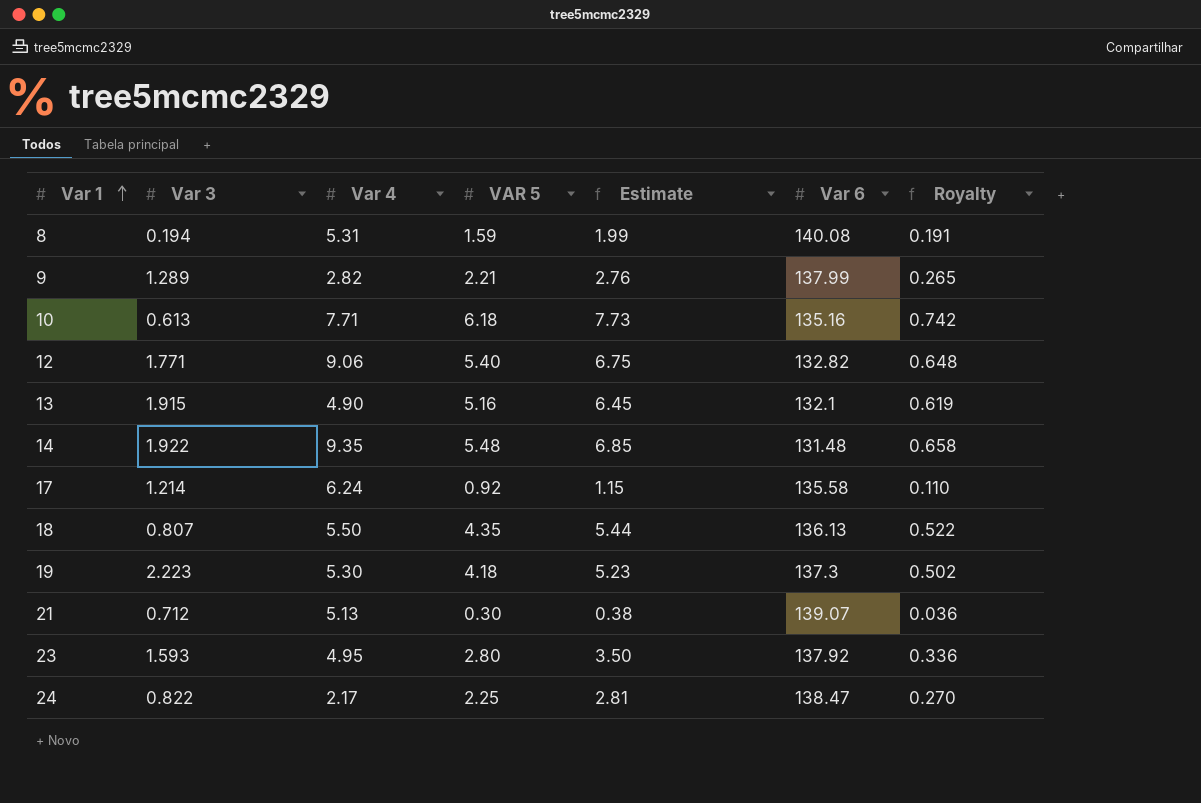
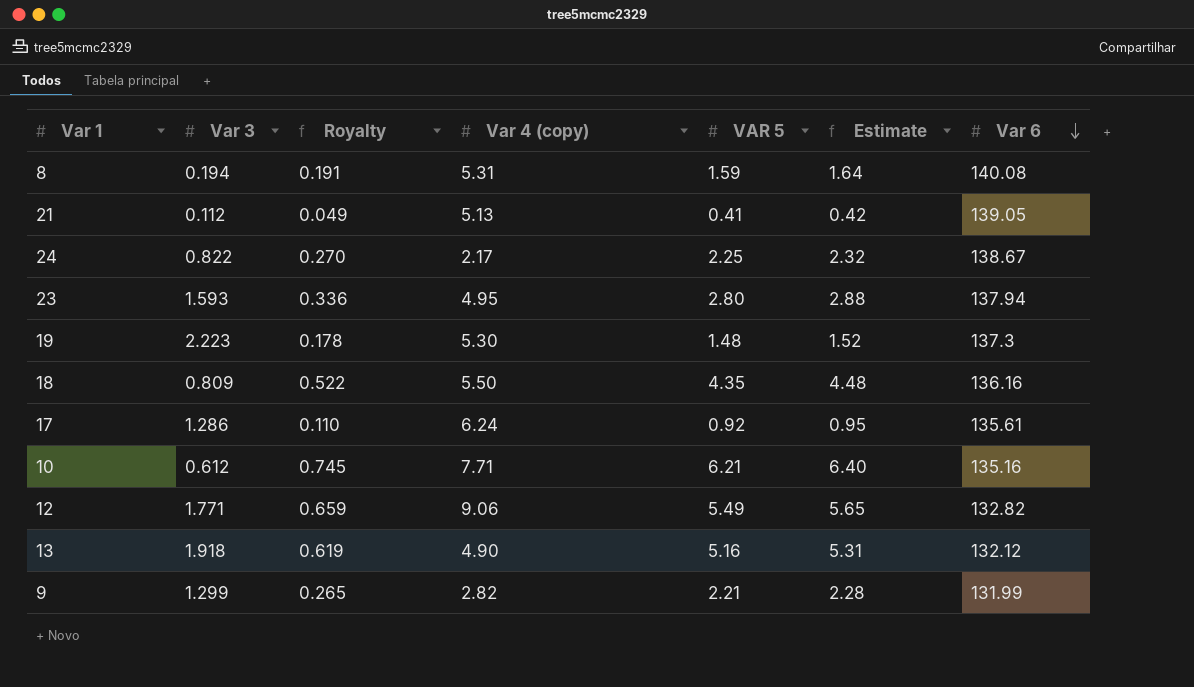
row order: Var 1 ascending -> Var 6 descending
column Royalty | position: 7 -> 3
column name: Var 4 -> Var 4 (copy)
column Estimate | formula: [VAR 5] * 1.25 -> [VAR 5] * 1.03
row 14: 1.922 | 9.35 | 5.48 | 6.85 | 131.48 | 0.658 -> none
21 | Var 3: 0.712 -> 0.112
21 | Royalty: 0.036 -> 0.049
21 | VAR 5: 0.30 -> 0.41
21 | Var 6: 139.07 -> 139.05
24 | Var 6: 138.47 -> 138.67
23 | Var 6: 137.92 -> 137.94
19 | Royalty: 0.502 -> 0.178
19 | VAR 5: 4.18 -> 1.48
18 | Var 3: 0.807 -> 0.809
18 | Var 6: 136.13 -> 136.16
17 | Var 3: 1.214 -> 1.286
17 | Var 6: 135.58 -> 135.61
10 | Var 3: 0.613 -> 0.612
10 | Royalty: 0.742 -> 0.745
10 | VAR 5: 6.18 -> 6.21
12 | Royalty: 0.648 -> 0.659
12 | VAR 5: 5.40 -> 5.49
13 | Var 3: 1.915 -> 1.918
13 | Var 6: 132.1 -> 132.12
9 | Var 3: 1.289 -> 1.299
9 | Var 6: 137.99 -> 131.99

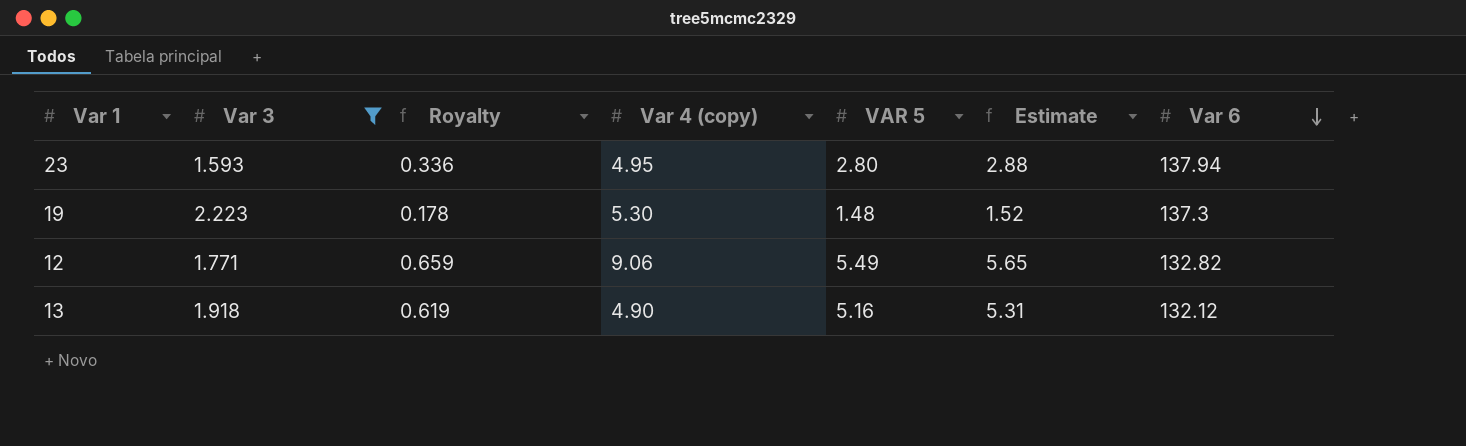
filter: none -> Var 3 >= 1.593

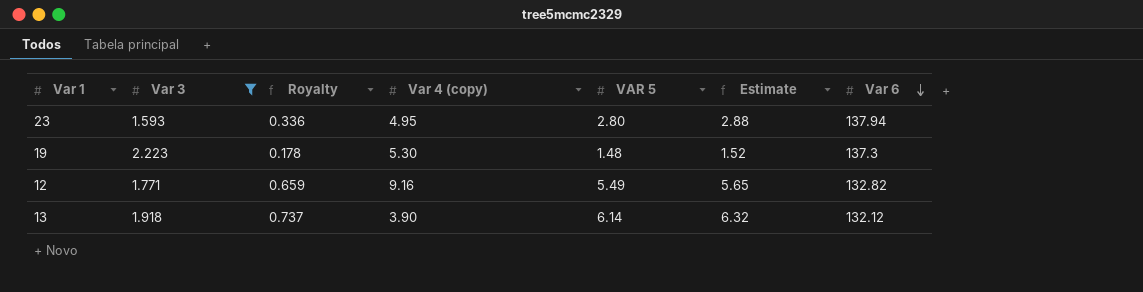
12 | Var 4 (copy): 9.06 -> 9.16
13 | Royalty: 0.619 -> 0.737
13 | Var 4 (copy): 4.90 -> 3.90
13 | VAR 5: 5.16 -> 6.14
13 | Estimate: 5.31 -> 6.32

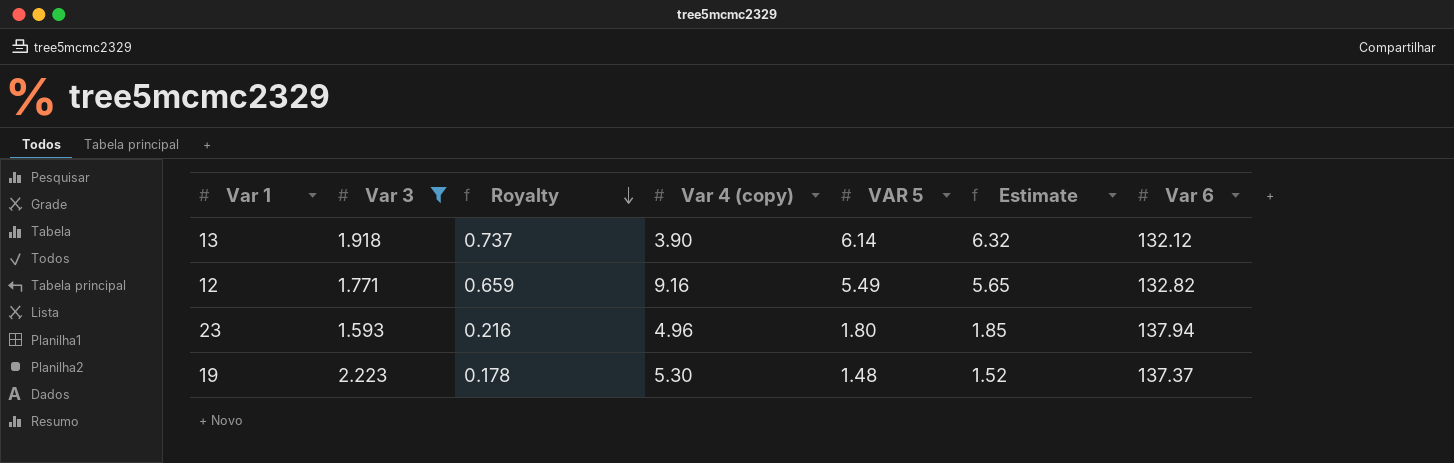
row order: Var 6 descending -> Royalty descending
23 | Royalty: 0.336 -> 0.216
23 | Var 4 (copy): 4.95 -> 4.96
23 | VAR 5: 2.80 -> 1.80
23 | Estimate: 2.88 -> 1.85
19 | Var 6: 137.3 -> 137.37

